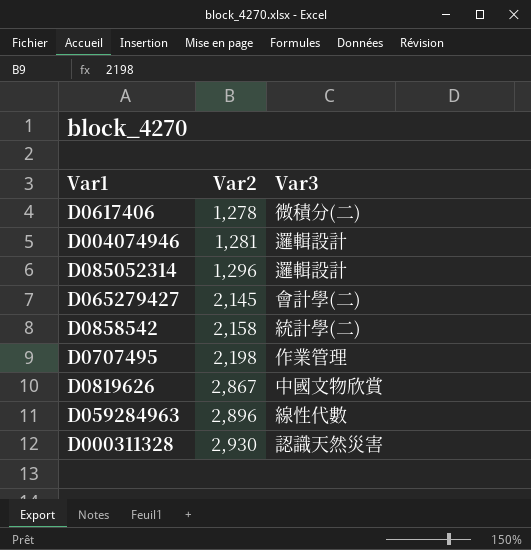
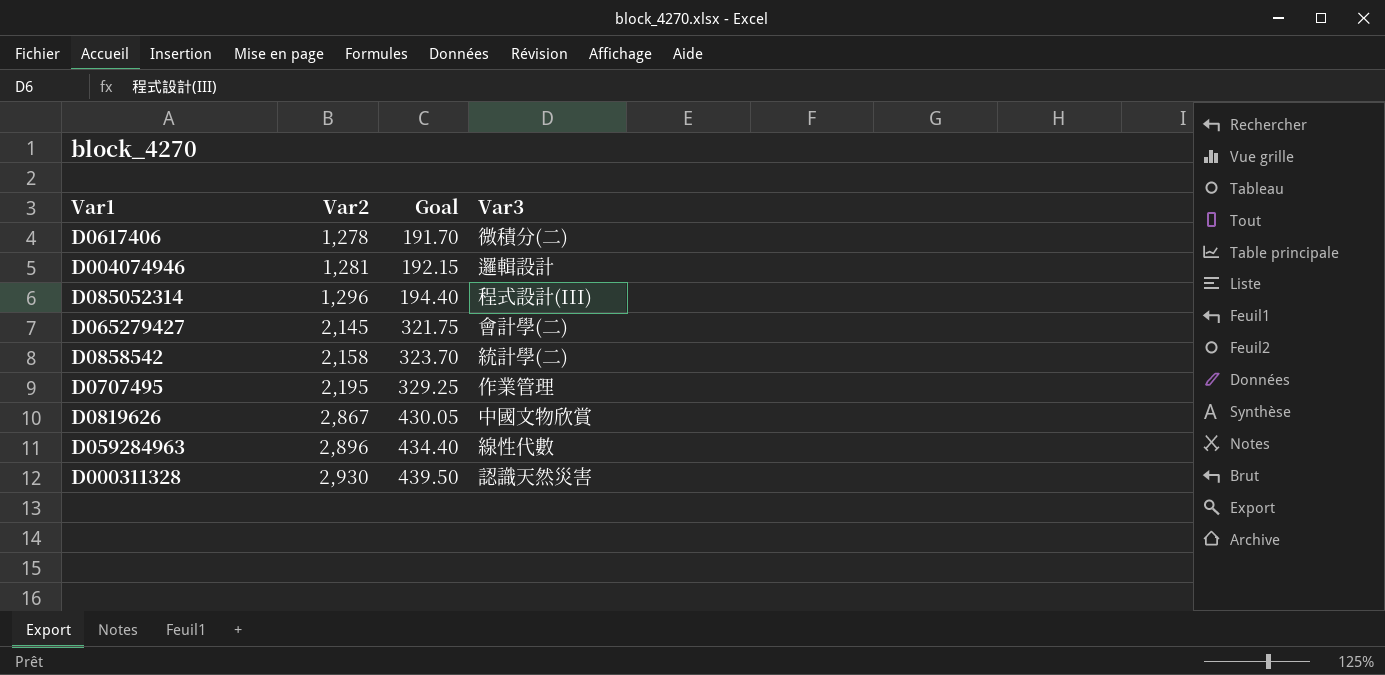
column Goal | formula: none -> [Var2] * 0.15
D085052314 | Var3: 邏輯設計 -> 程式設計(III)
D0707495 | Var2: 2,198 -> 2,195

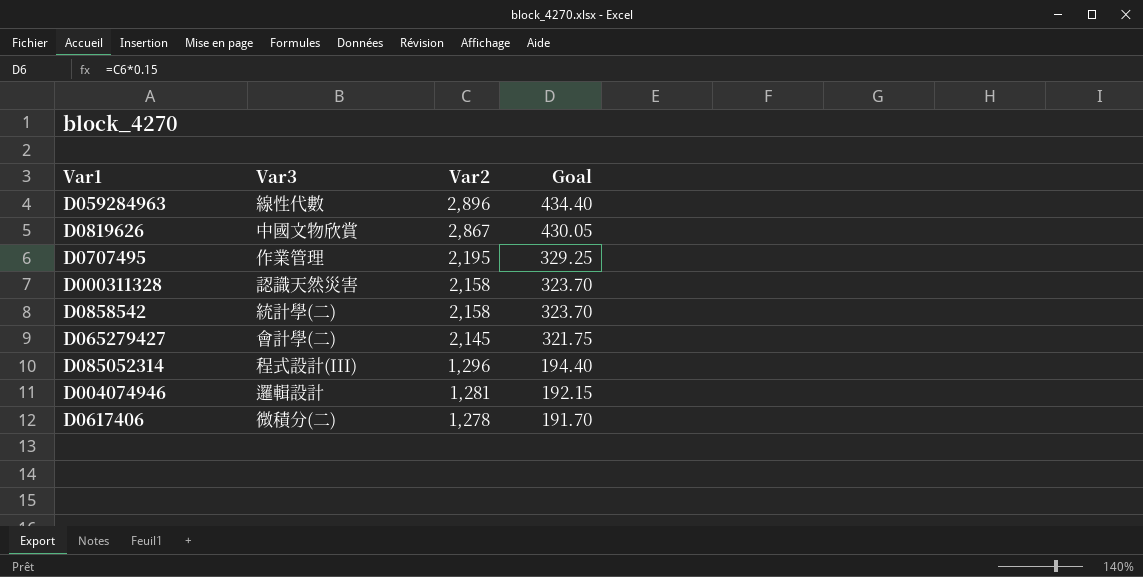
row order: Var2 ascending -> Var2 descending
column Var3 | position: 4 -> 2
D000311328 | Var2: 2,930 -> 2,158
D000311328 | Goal: 439.50 -> 323.70

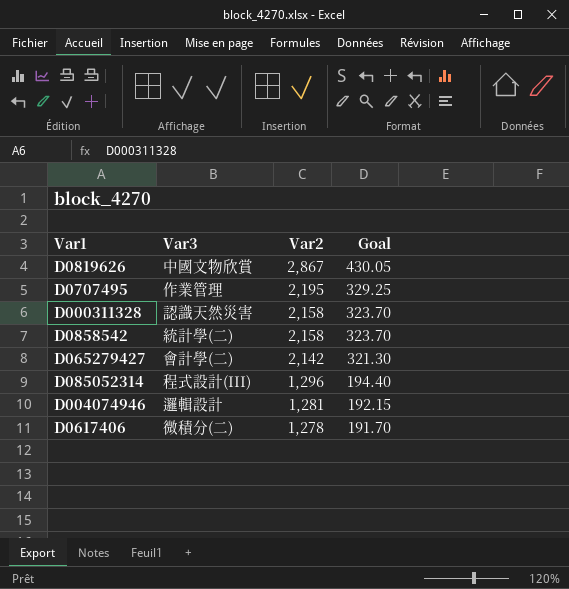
row D059284963: 線性代數 | 2,896 | 434.40 -> none
D065279427 | Var2: 2,145 -> 2,142
D065279427 | Goal: 321.75 -> 321.30

